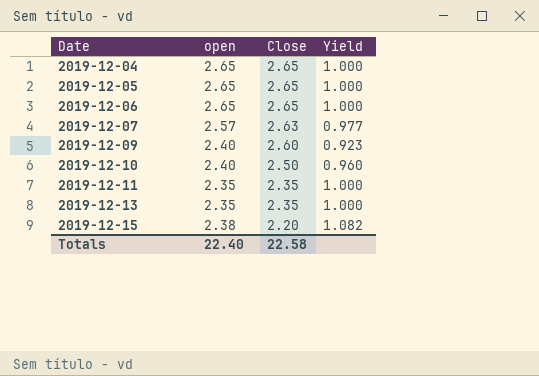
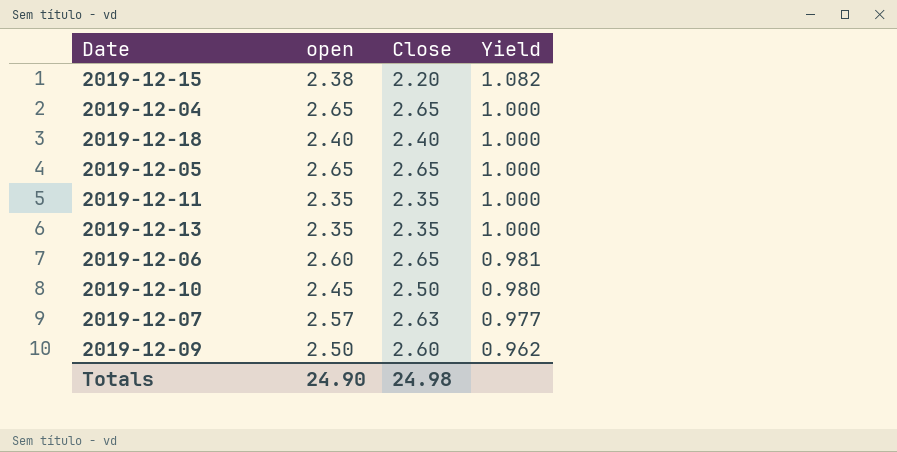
row order: Date ascending -> Yield descending
row 2019-12-18: none -> 2.40 | 2.40 | 1.000
2019-12-06 | open: 2.65 -> 2.60
2019-12-06 | Yield: 1.000 -> 0.981
2019-12-10 | open: 2.40 -> 2.45
2019-12-10 | Yield: 0.960 -> 0.980
2019-12-09 | open: 2.40 -> 2.50
2019-12-09 | Yield: 0.923 -> 0.962
Totals | open: 22.40 -> 24.90
Totals | Close: 22.58 -> 24.98

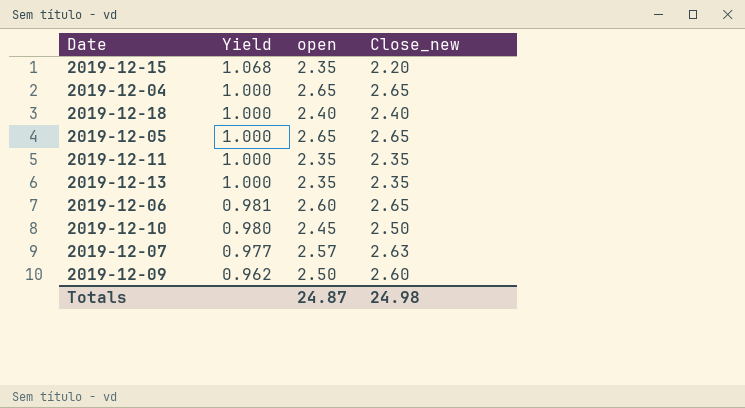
column Yield | position: 4 -> 2
column name: Close -> Close_new
2019-12-15 | Yield: 1.082 -> 1.068
2019-12-15 | open: 2.38 -> 2.35
Totals | open: 24.90 -> 24.87

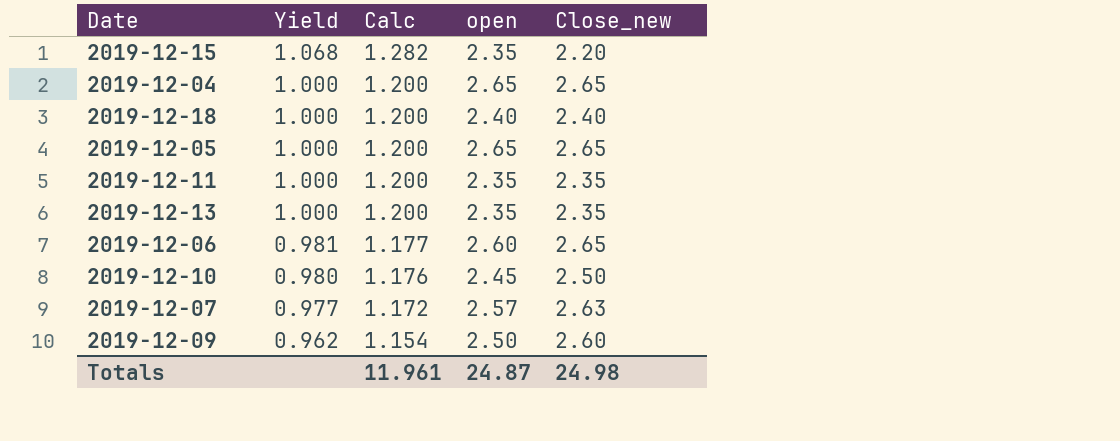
column Calc | formula: none -> [Yield] * 1.2

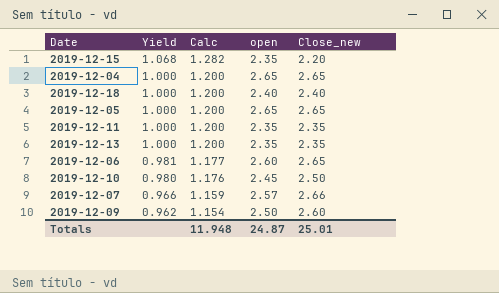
2019-12-07 | Yield: 0.977 -> 0.966
2019-12-07 | Calc: 1.172 -> 1.159
2019-12-07 | Close_new: 2.63 -> 2.66
Totals | Calc: 11.961 -> 11.948
Totals | Close_new: 24.98 -> 25.01

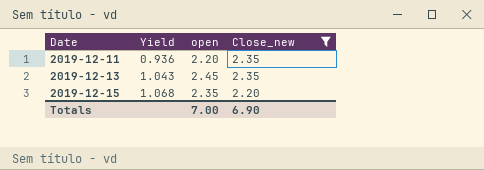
filter: none -> Close_new <= 2.35
row order: Yield descending -> Date ascending
column Calc | formula: [Yield] * 1.2 -> none
2019-12-11 | Yield: 1.000 -> 0.936
2019-12-11 | open: 2.35 -> 2.20
2019-12-13 | Yield: 1.000 -> 1.043
2019-12-13 | open: 2.35 -> 2.45
Totals | open: 24.87 -> 7.00
Totals | Close_new: 25.01 -> 6.90

